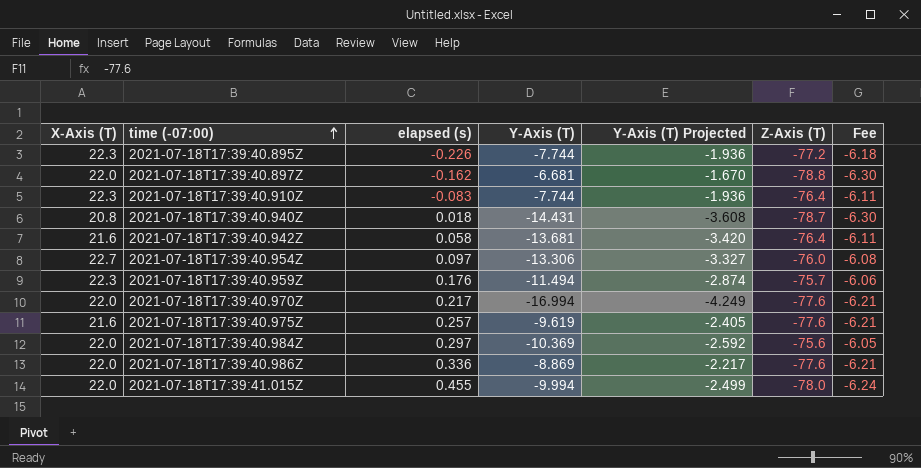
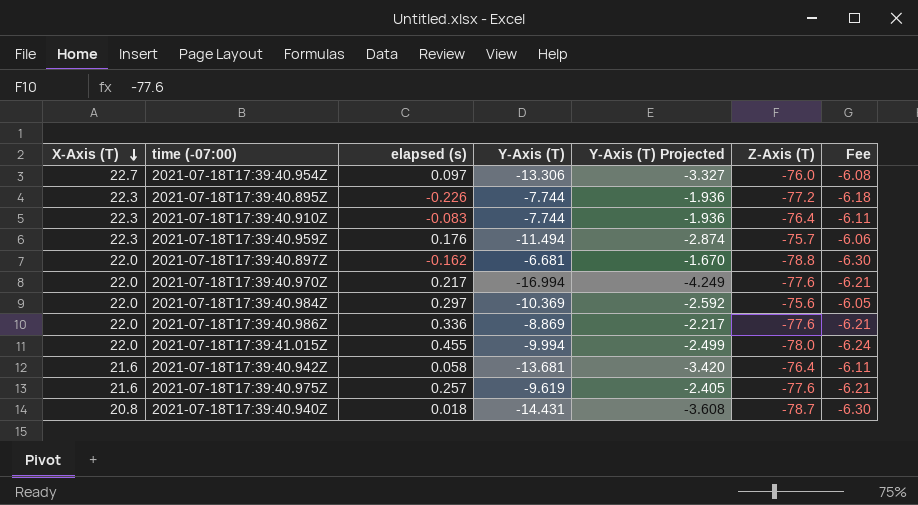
row order: time (-07:00) ascending -> X-Axis (T) descending

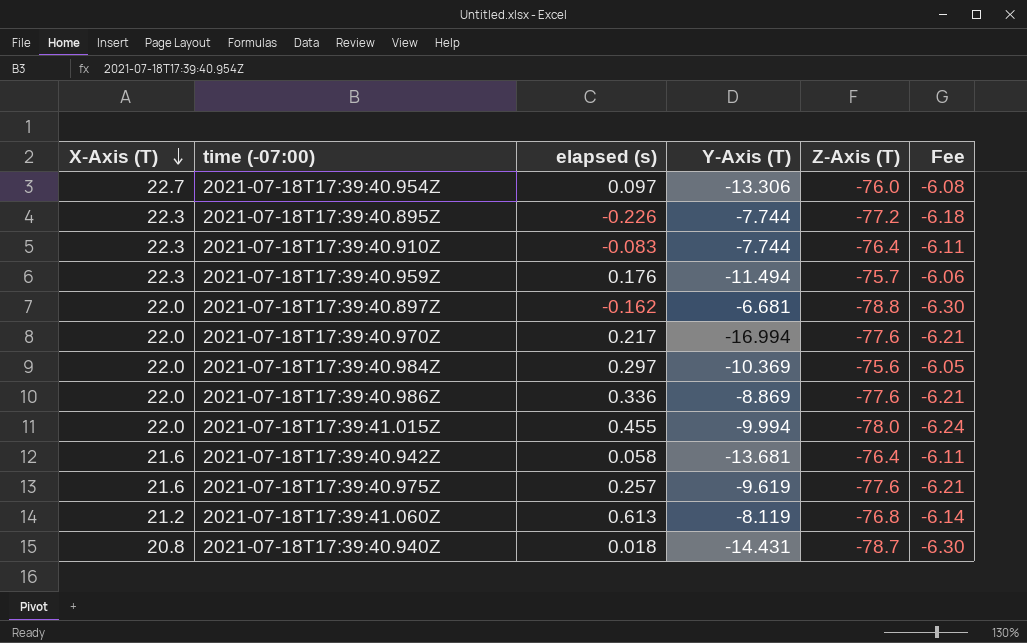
column Y-Axis (T) Projected | formula: [Y-Axis (T)] * 0.25 -> none
row 2021-07-18T17:39:41.060Z: none -> 21.2 | 0.613 | -8.119 | -76.8 | -6.14

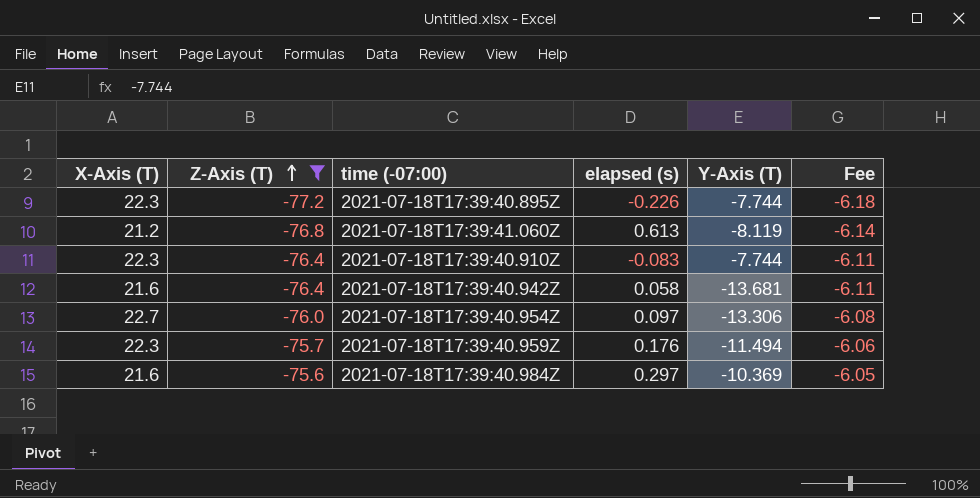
filter: none -> Z-Axis (T) >= -77.2
row order: X-Axis (T) descending -> Z-Axis (T) ascending
column Z-Axis (T) | position: 5 -> 2
2021-07-18T17:39:40.984Z | X-Axis (T): 22.0 -> 21.6

